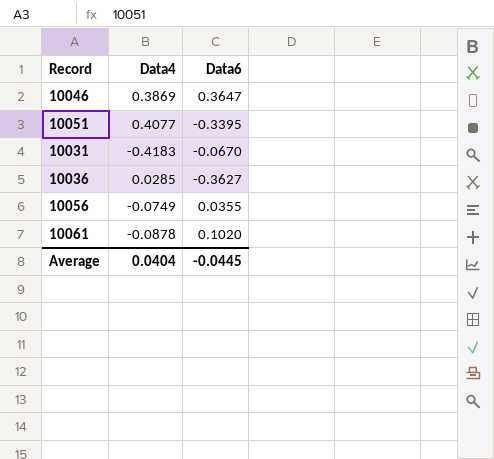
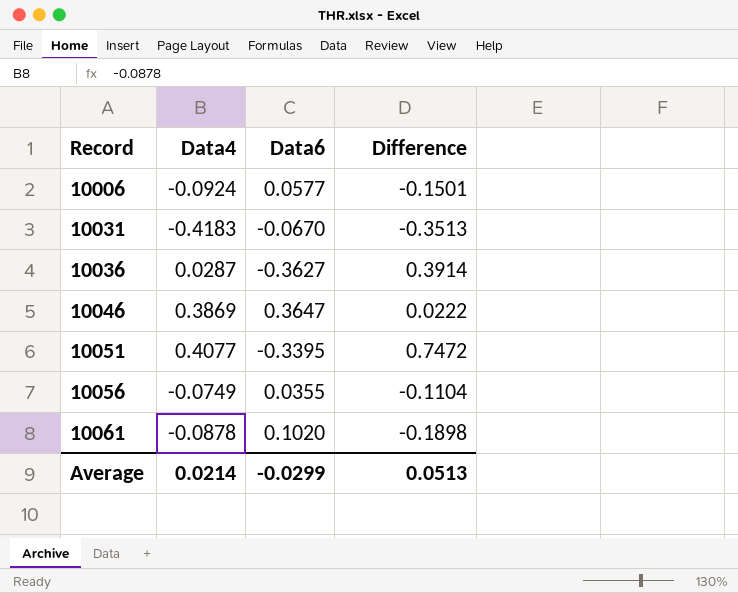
row order: none -> Record ascending
column Difference | formula: none -> [Data4] - [Data6]
row 10006: none -> -0.0924 | 0.0577 | -0.1501
10036 | Data4: 0.0285 -> 0.0287
Average | Data4: 0.0404 -> 0.0214
Average | Data6: -0.0445 -> -0.0299

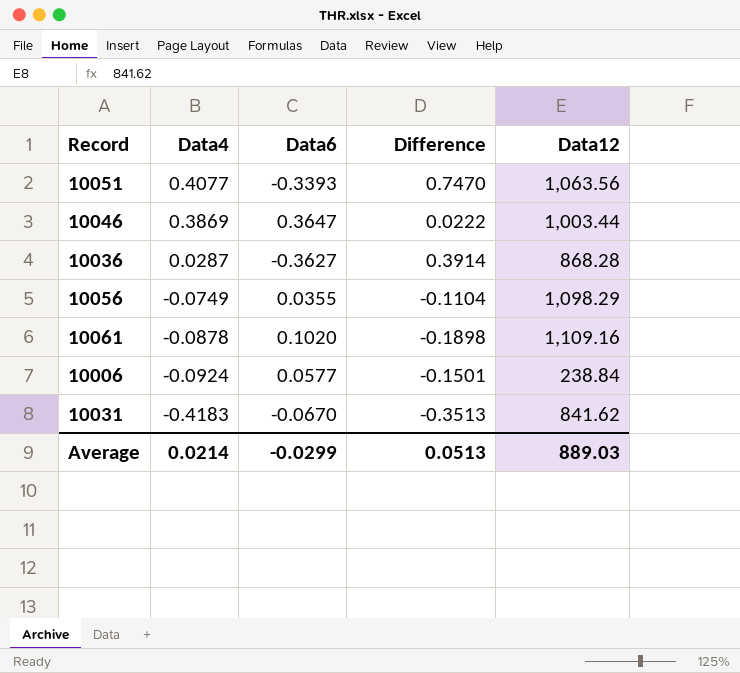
row order: Record ascending -> Data4 descending
column Data12 | position: none -> 5
10051 | Data6: -0.3395 -> -0.3393
10051 | Difference: 0.7472 -> 0.7470

